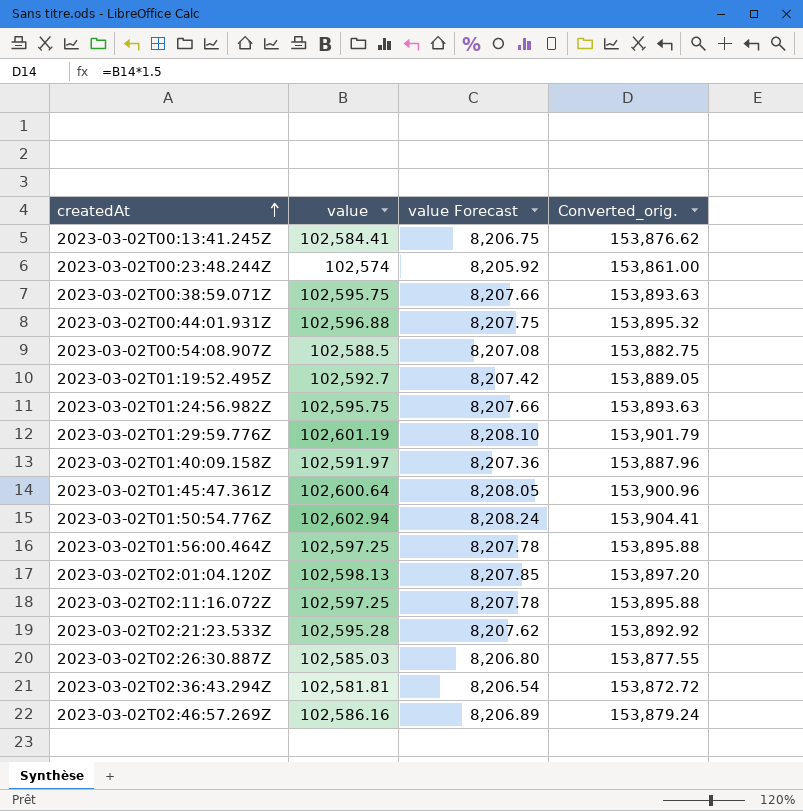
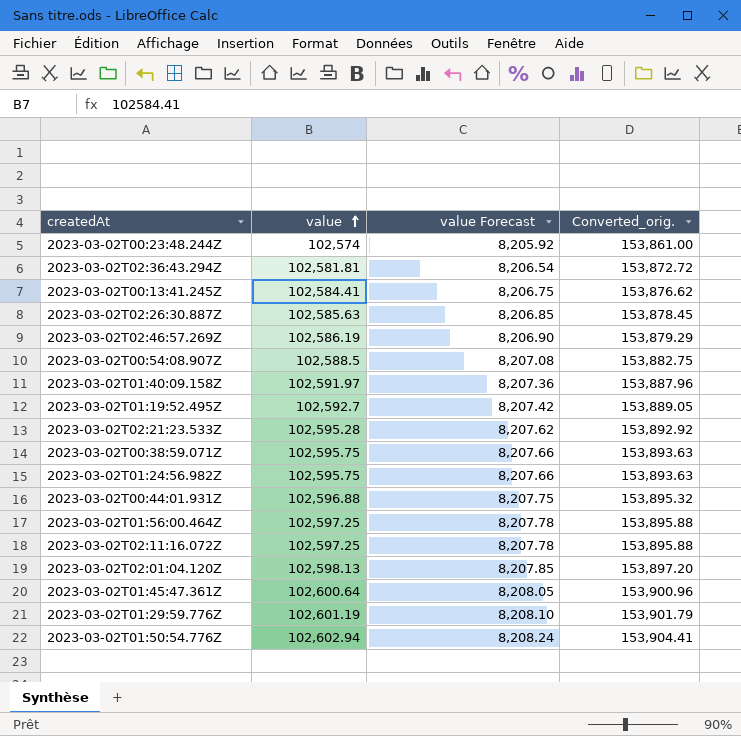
row order: createdAt ascending -> value ascending
2023-03-02T02:26:30.887Z | value: 102,585.03 -> 102,585.63
2023-03-02T02:26:30.887Z | value Forecast: 8,206.80 -> 8,206.85
2023-03-02T02:26:30.887Z | Converted_orig.: 153,877.55 -> 153,878.45
2023-03-02T02:46:57.269Z | value: 102,586.16 -> 102,586.19
2023-03-02T02:46:57.269Z | value Forecast: 8,206.89 -> 8,206.90
2023-03-02T02:46:57.269Z | Converted_orig.: 153,879.24 -> 153,879.29

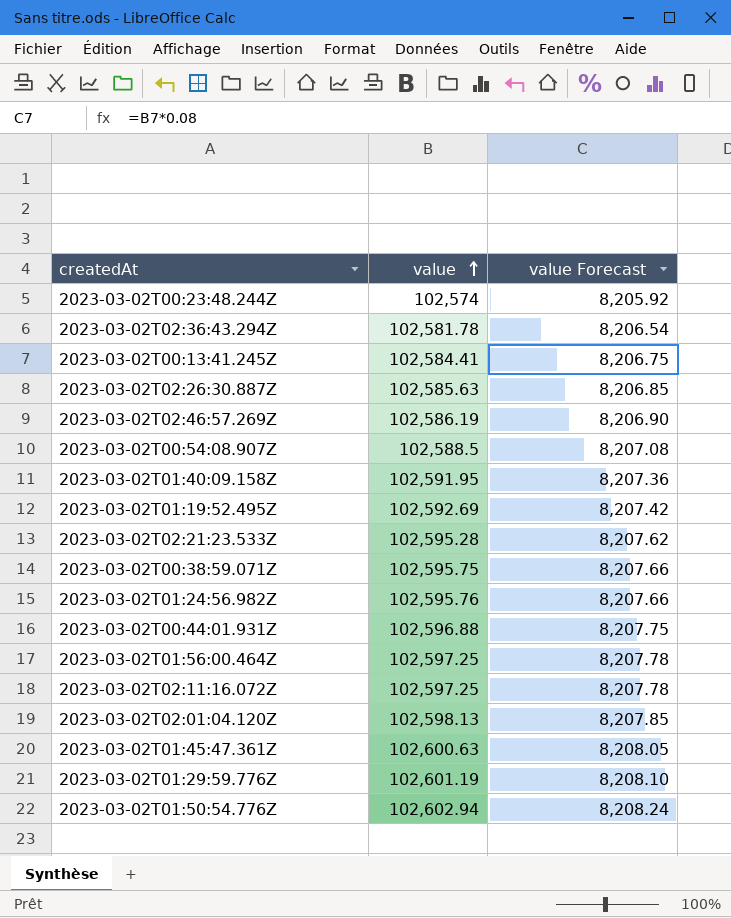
column Converted_orig. | formula: [value] * 1.5 -> none
2023-03-02T02:36:43.294Z | value: 102,581.81 -> 102,581.78
2023-03-02T01:40:09.158Z | value: 102,591.97 -> 102,591.95
2023-03-02T01:19:52.495Z | value: 102,592.7 -> 102,592.69
2023-03-02T01:24:56.982Z | value: 102,595.75 -> 102,595.76
2023-03-02T01:45:47.361Z | value: 102,600.64 -> 102,600.63

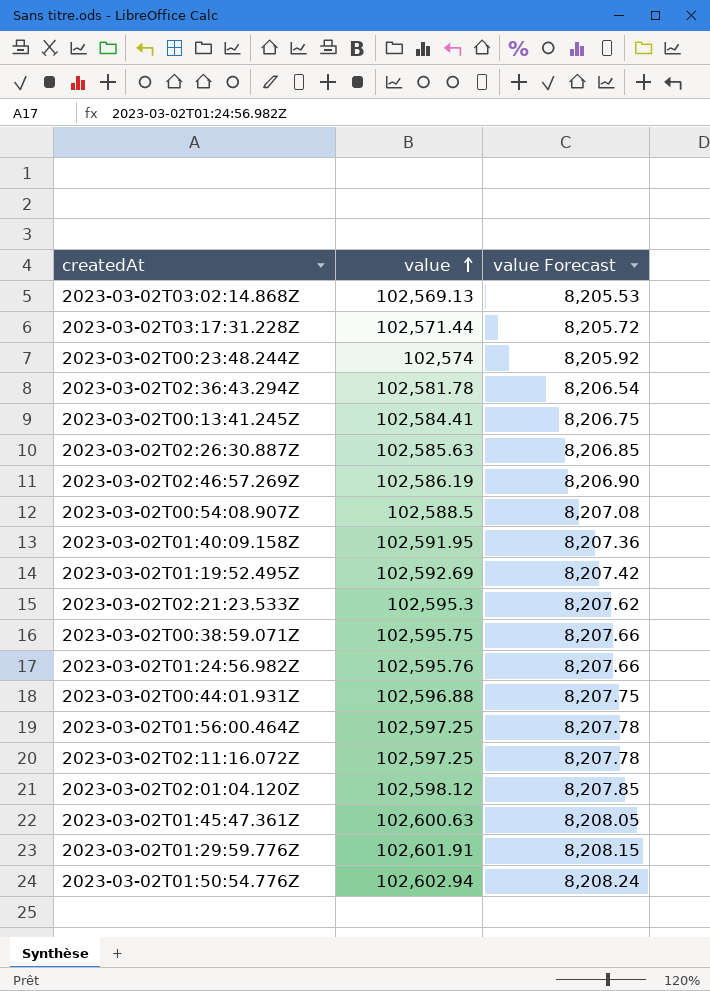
row 2023-03-02T03:02:14.868Z: none -> 102,569.13 | 8,205.53
row 2023-03-02T03:17:31.228Z: none -> 102,571.44 | 8,205.72
2023-03-02T02:21:23.533Z | value: 102,595.28 -> 102,595.3
2023-03-02T02:01:04.120Z | value: 102,598.13 -> 102,598.12
2023-03-02T01:29:59.776Z | value: 102,601.19 -> 102,601.91
2023-03-02T01:29:59.776Z | value Forecast: 8,208.10 -> 8,208.15

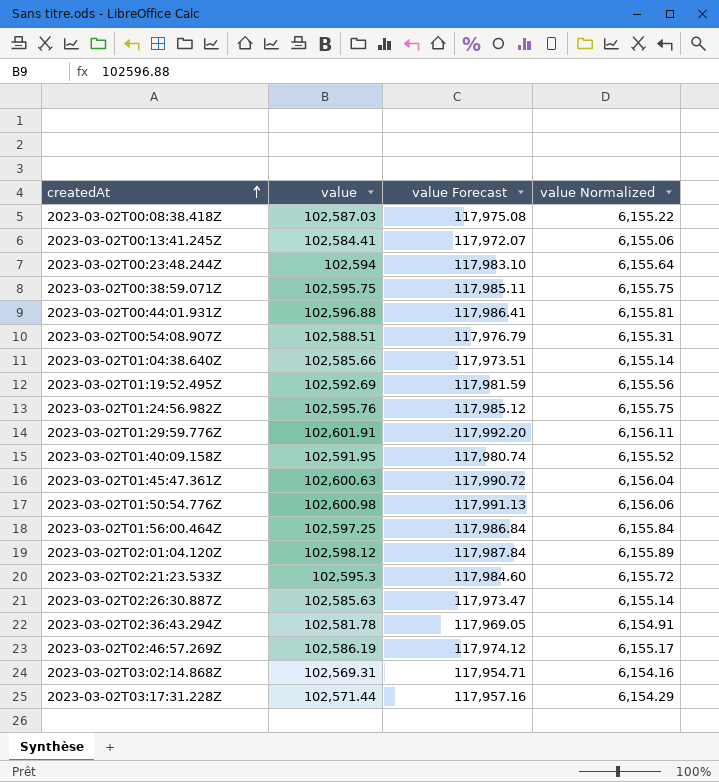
row order: value ascending -> createdAt ascending
column value Forecast | formula: [value] * 0.08 -> [value] * 1.15
column value Normalized | formula: none -> [value] * 0.06
row 2023-03-02T02:11:16.072Z: 102,597.25 | 8,207.78 -> none
row 2023-03-02T00:08:38.418Z: none -> 102,587.03 | 117,975.08 | 6,155.22
2023-03-02T00:23:48.244Z | value: 102,574 -> 102,594
2023-03-02T00:54:08.907Z | value: 102,588.5 -> 102,588.51
row 2023-03-02T01:04:38.640Z: none -> 102,585.66 | 117,973.51 | 6,155.14
2023-03-02T01:50:54.776Z | value: 102,602.94 -> 102,600.98
2023-03-02T03:02:14.868Z | value: 102,569.13 -> 102,569.31

